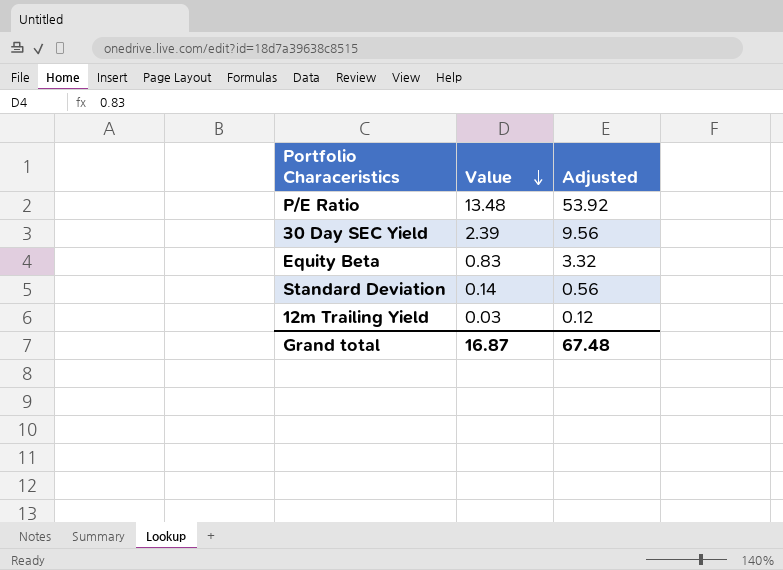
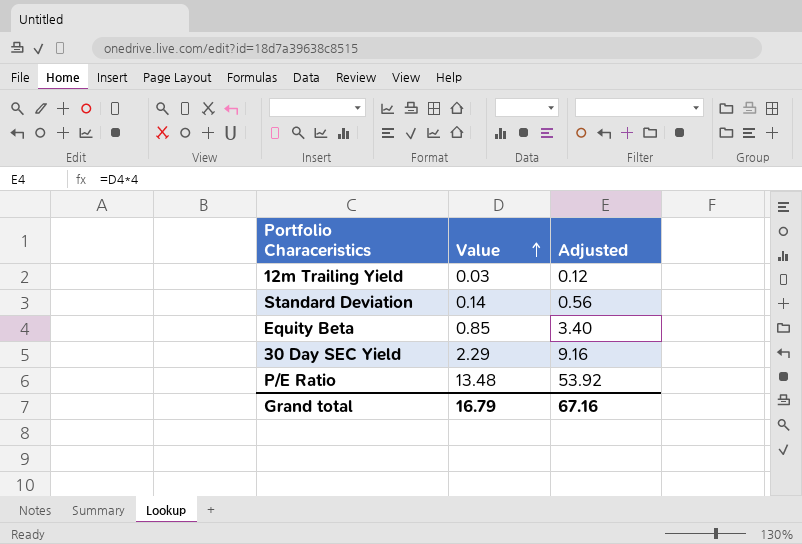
row order: Value descending -> Value ascending
Equity Beta | Value: 0.83 -> 0.85
Equity Beta | Adjusted: 3.32 -> 3.40
30 Day SEC Yield | Value: 2.39 -> 2.29
30 Day SEC Yield | Adjusted: 9.56 -> 9.16
Grand total | Value: 16.87 -> 16.79
Grand total | Adjusted: 67.48 -> 67.16

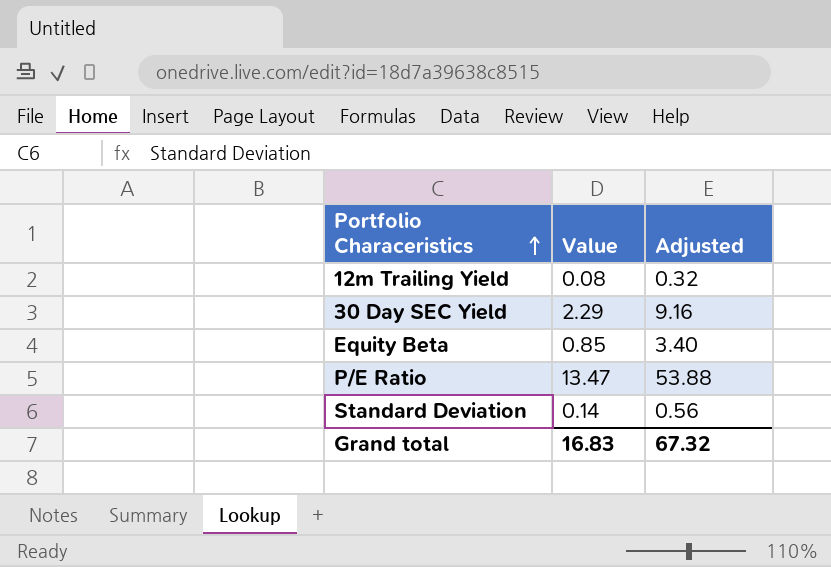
row order: Value ascending -> Portfolio Characeristics ascending
12m Trailing Yield | Value: 0.03 -> 0.08
12m Trailing Yield | Adjusted: 0.12 -> 0.32
P/E Ratio | Value: 13.48 -> 13.47
P/E Ratio | Adjusted: 53.92 -> 53.88
Grand total | Value: 16.79 -> 16.83
Grand total | Adjusted: 67.16 -> 67.32

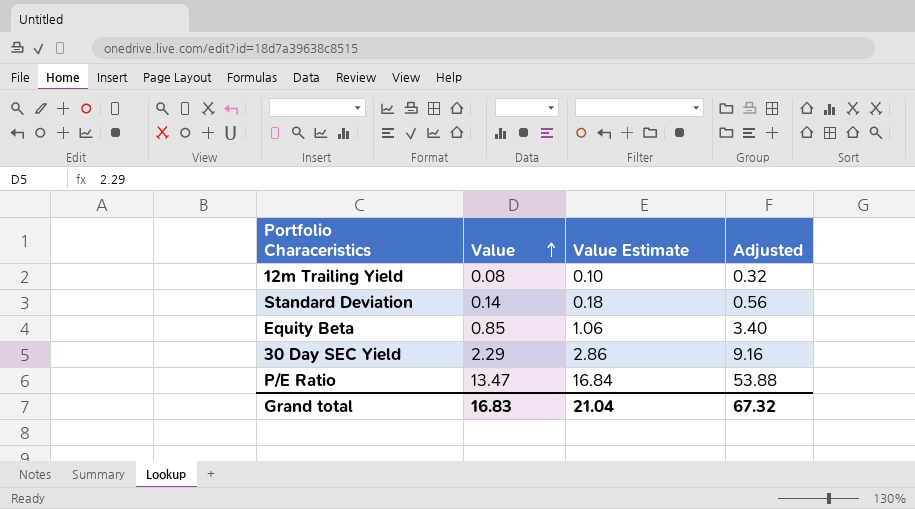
row order: Portfolio Characeristics ascending -> Value ascending
column Value Estimate | formula: none -> [Value] * 1.25

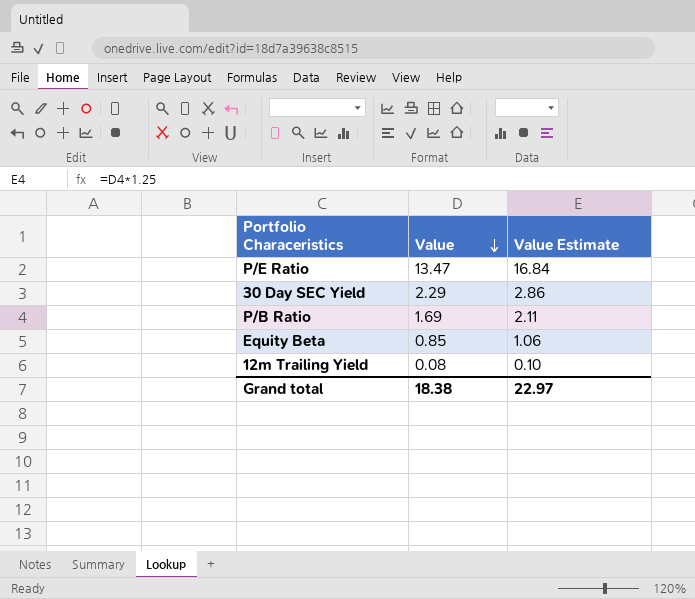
row order: Value ascending -> Value descending
column Adjusted | formula: [Value] * 4 -> none
row Standard Deviation: 0.14 | 0.18 | 0.56 -> none
row P/B Ratio: none -> 1.69 | 2.11
Grand total | Value: 16.83 -> 18.38
Grand total | Value Estimate: 21.04 -> 22.97

